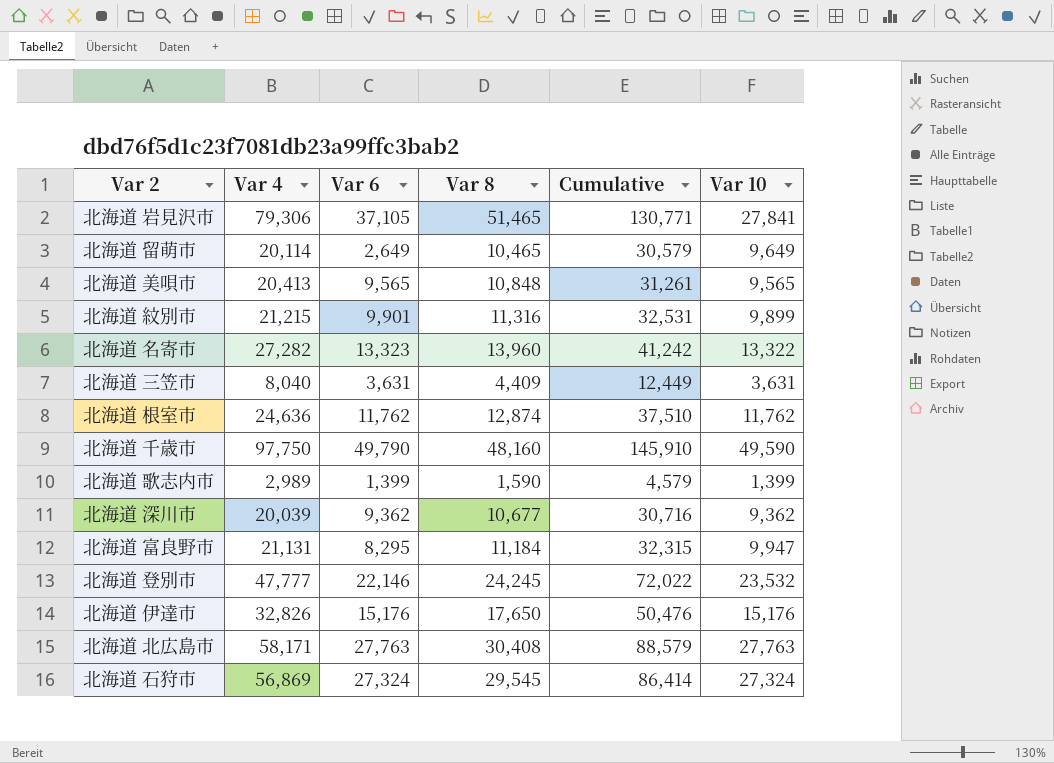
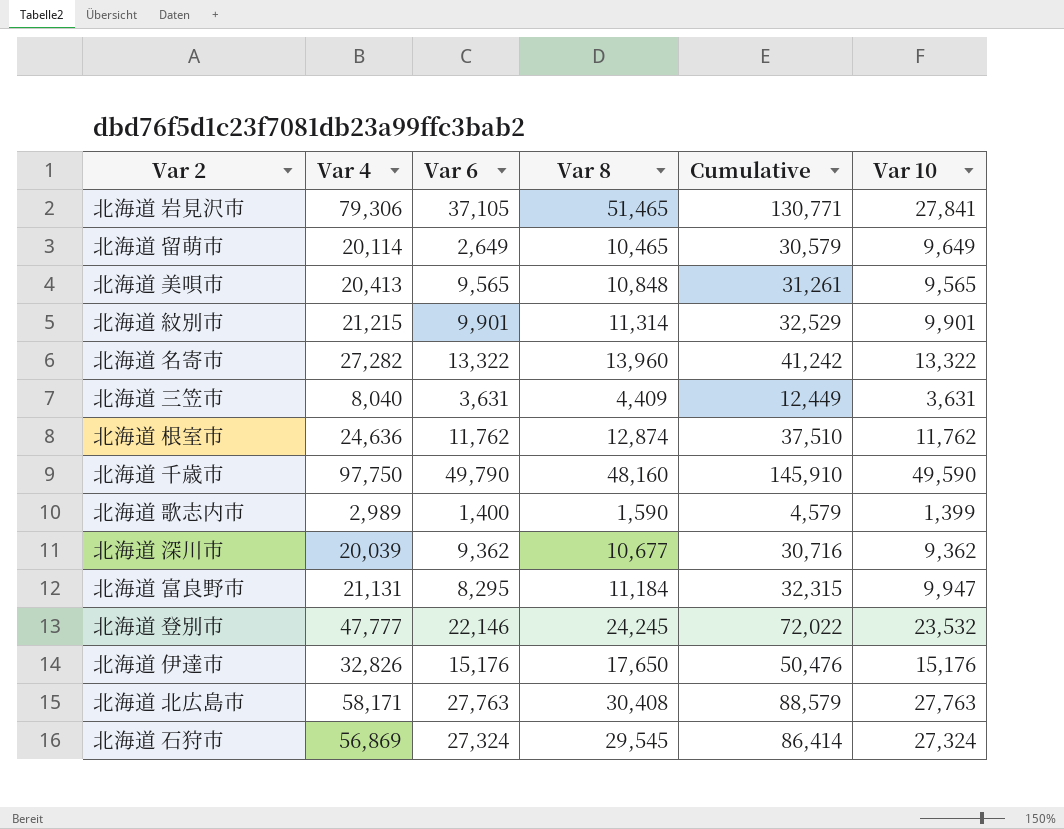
北海道 紋別市 | Var 8: 11,316 -> 11,314
北海道 紋別市 | Cumulative: 32,531 -> 32,529
北海道 紋別市 | Var 10: 9,899 -> 9,901
北海道 名寄市 | Var 6: 13,323 -> 13,322
北海道 歌志内市 | Var 6: 1,399 -> 1,400

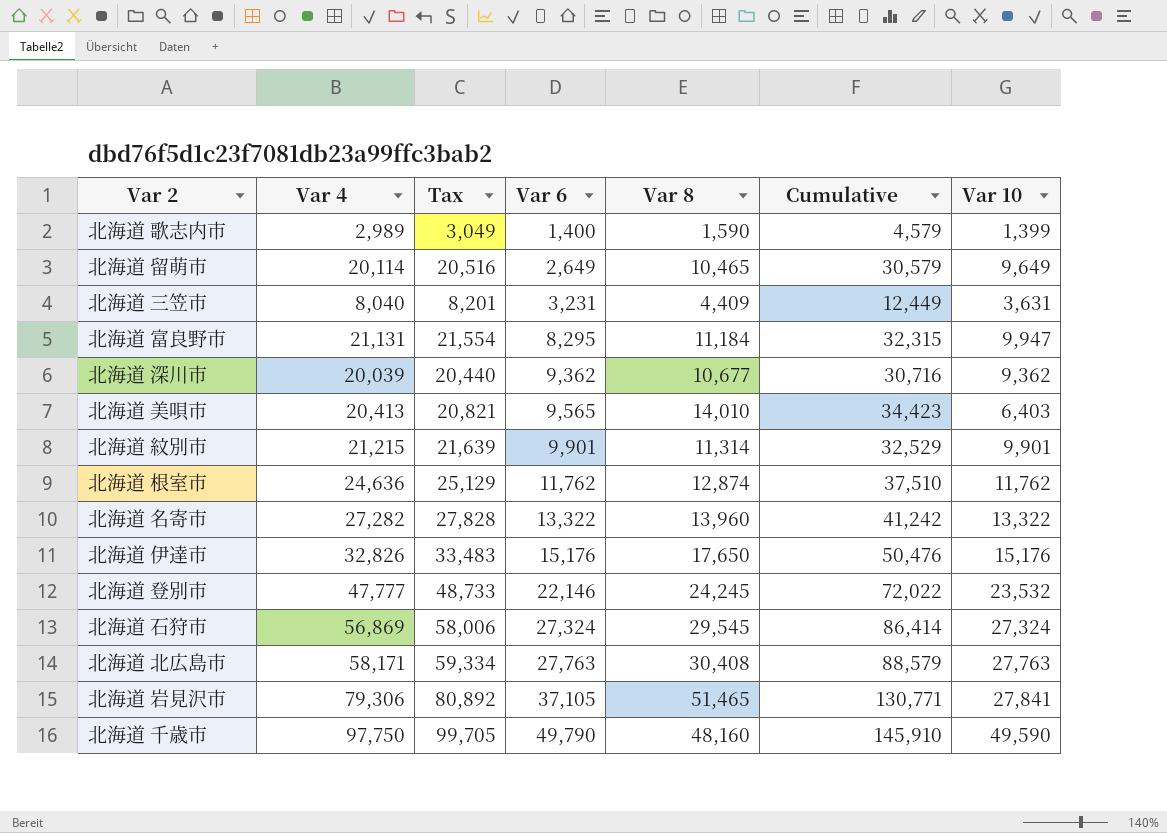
row order: none -> Var 6 ascending
column Tax | formula: none -> [Var 4] * 1.02
北海道 三笠市 | Var 6: 3,631 -> 3,231
北海道 美唄市 | Var 8: 10,848 -> 14,010
北海道 美唄市 | Cumulative: 31,261 -> 34,423
北海道 美唄市 | Var 10: 9,565 -> 6,403

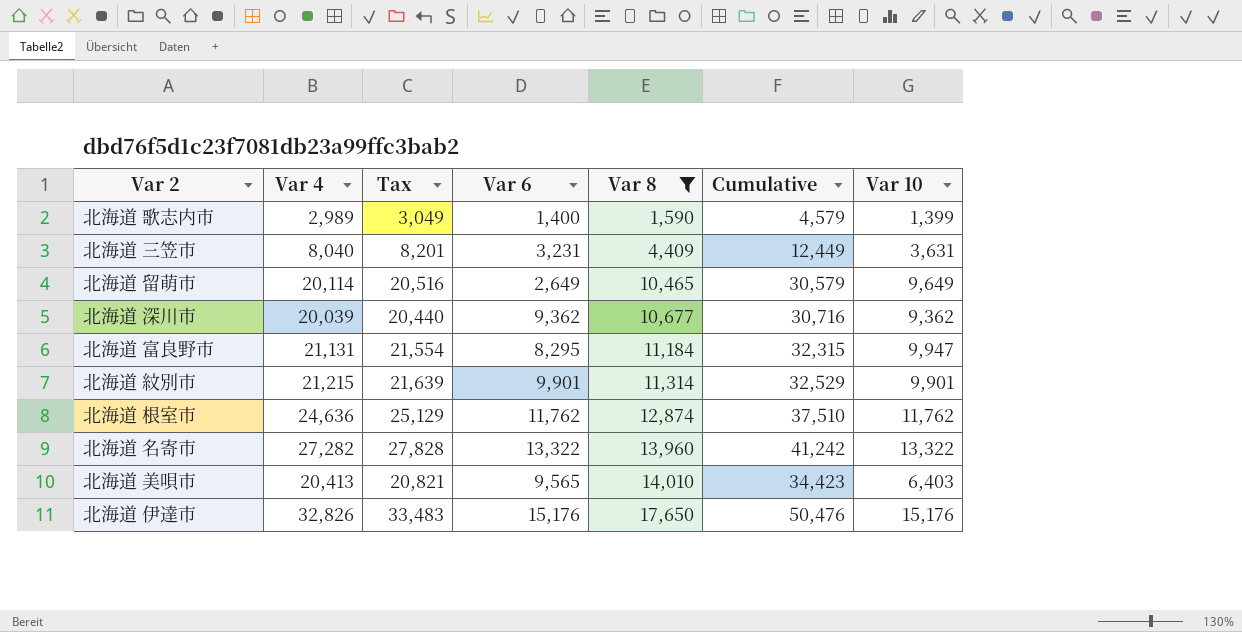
filter: none -> Var 8 <= 17,650
row order: Var 6 ascending -> Var 8 ascending

